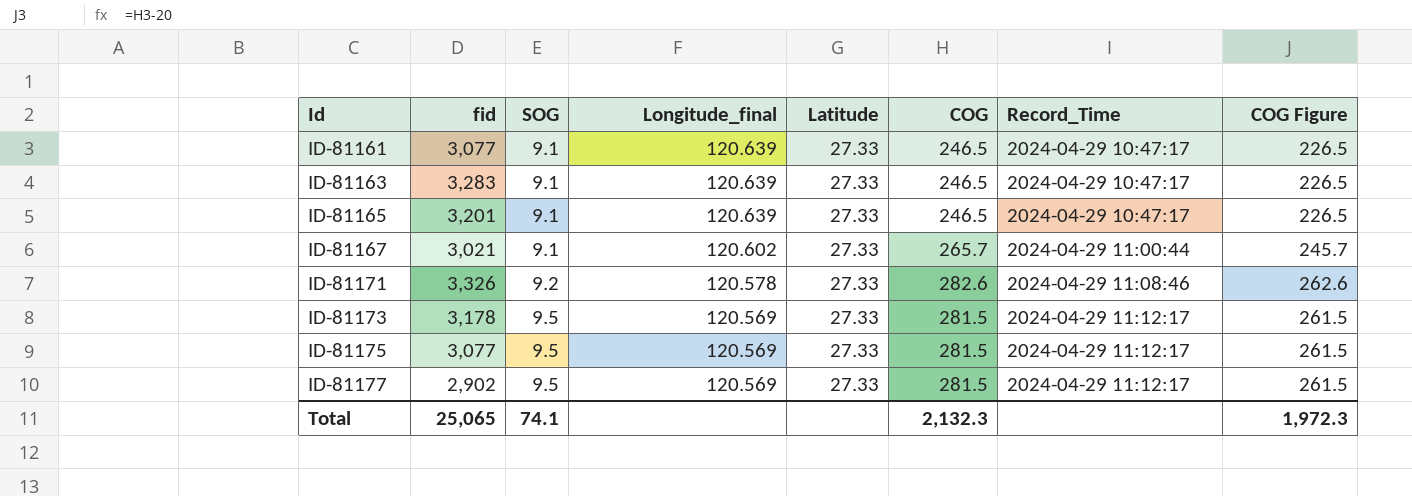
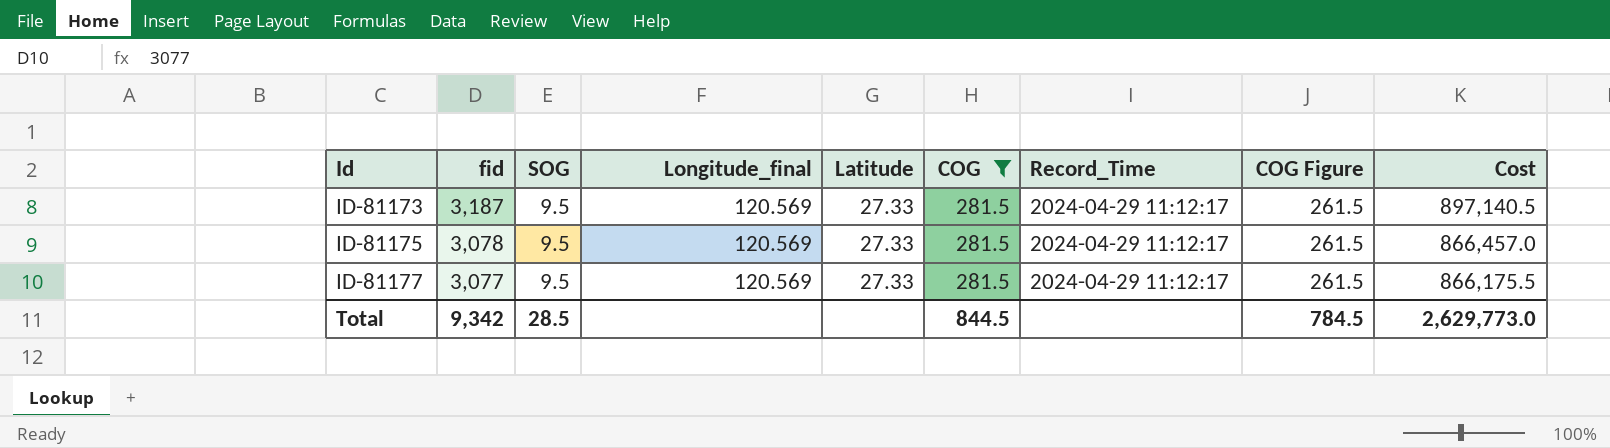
filter: none -> COG = 281.5
column Cost | formula: none -> [fid] * [COG]
ID-81173 | fid: 3,178 -> 3,187
ID-81175 | fid: 3,077 -> 3,078
ID-81177 | fid: 2,902 -> 3,077
Total | fid: 25,065 -> 9,342
Total | SOG: 74.1 -> 28.5
Total | COG: 2,132.3 -> 844.5
Total | COG Figure: 1,972.3 -> 784.5

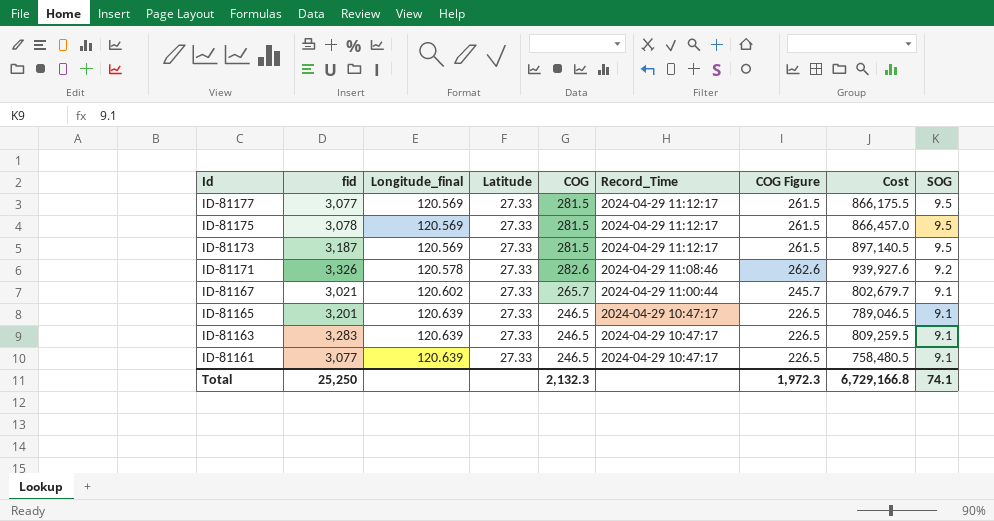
filter: COG = 281.5 -> none
row order: Id ascending -> Id descending
column SOG | position: 3 -> 9
Total | fid: 9,342 -> 25,250
Total | COG: 844.5 -> 2,132.3
Total | COG Figure: 784.5 -> 1,972.3
Total | Cost: 2,629,773.0 -> 6,729,166.8
Total | SOG: 28.5 -> 74.1

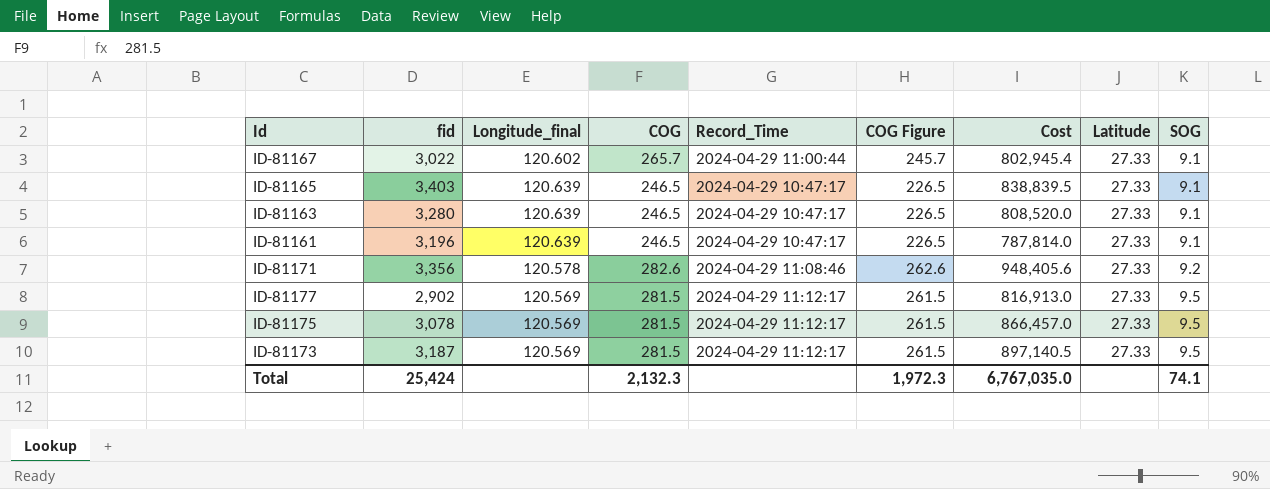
row order: Id descending -> SOG ascending
column Latitude | position: 4 -> 8
ID-81167 | fid: 3,021 -> 3,022
ID-81167 | Cost: 802,679.7 -> 802,945.4
ID-81165 | fid: 3,201 -> 3,403
ID-81165 | Cost: 789,046.5 -> 838,839.5
ID-81163 | fid: 3,283 -> 3,280
ID-81163 | Cost: 809,259.5 -> 808,520.0
ID-81161 | fid: 3,077 -> 3,196
ID-81161 | Cost: 758,480.5 -> 787,814.0
ID-81171 | fid: 3,326 -> 3,356
ID-81171 | Cost: 939,927.6 -> 948,405.6
ID-81177 | fid: 3,077 -> 2,902
ID-81177 | Cost: 866,175.5 -> 816,913.0
Total | fid: 25,250 -> 25,424
Total | Cost: 6,729,166.8 -> 6,767,035.0

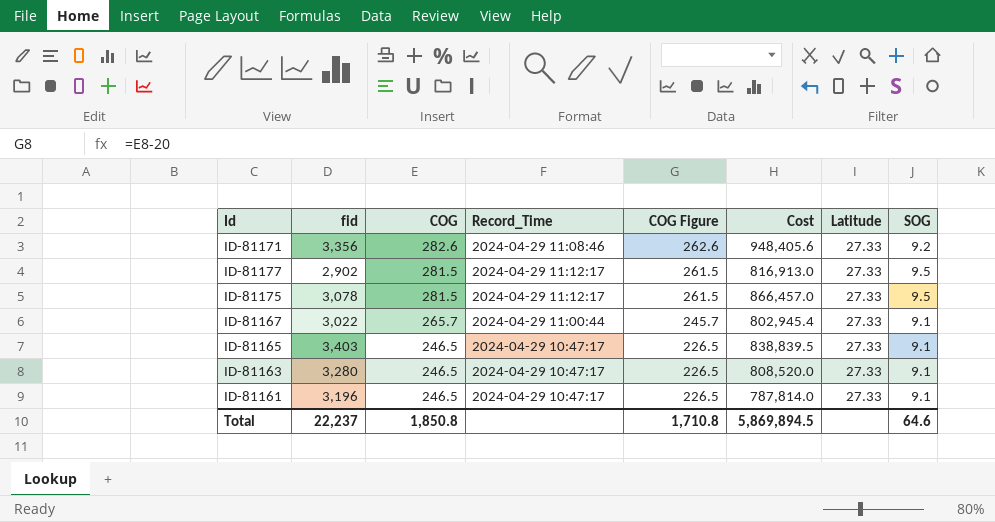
row order: SOG ascending -> COG descending
column Longitude_final | position: 3 -> none
row ID-81173: 3,187 | 120.569 | 281.5 | 2024-04-29 11:12:17 | 261.5 | 897,140.5 | 27.33 | 9.5 -> none
Total | fid: 25,424 -> 22,237
Total | COG: 2,132.3 -> 1,850.8
Total | COG Figure: 1,972.3 -> 1,710.8
Total | Cost: 6,767,035.0 -> 5,869,894.5
Total | SOG: 74.1 -> 64.6

